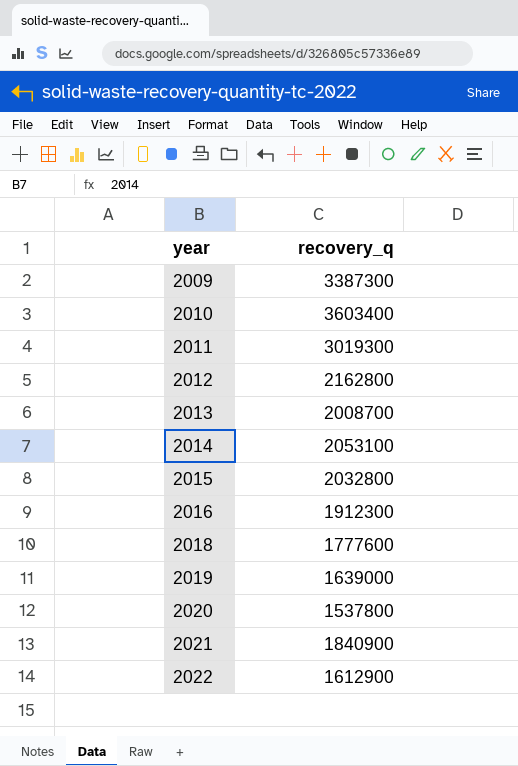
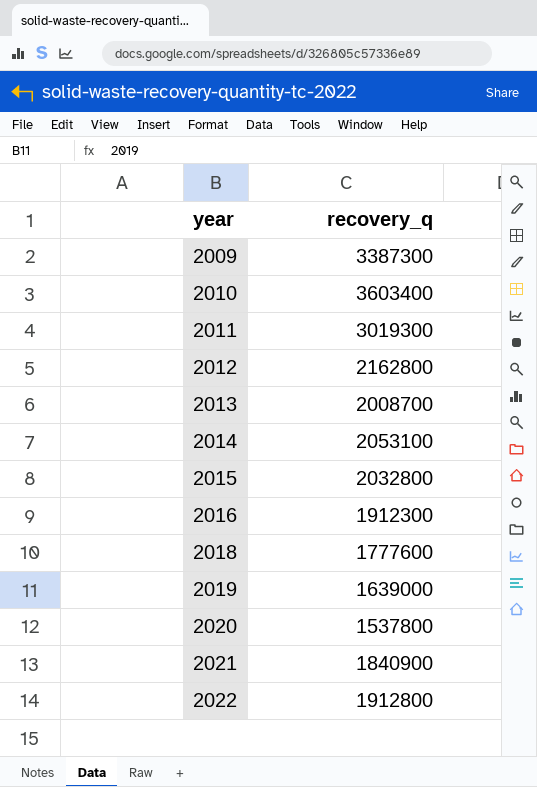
2022 | recovery_q: 1612900 -> 1912800

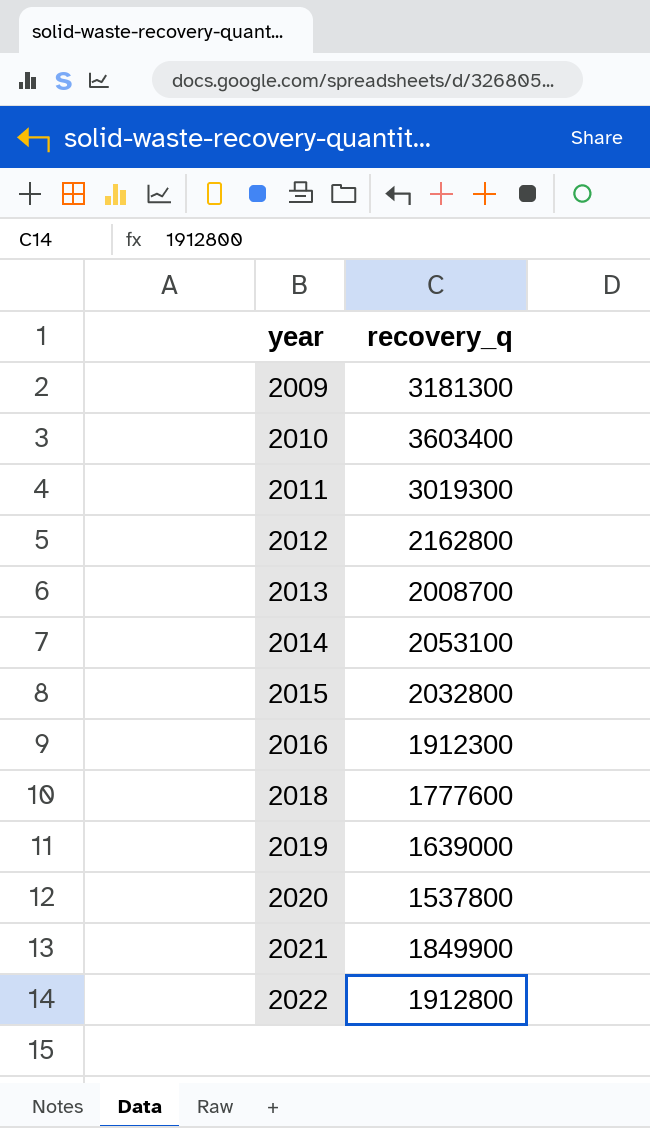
2009 | recovery_q: 3387300 -> 3181300
2021 | recovery_q: 1840900 -> 1849900

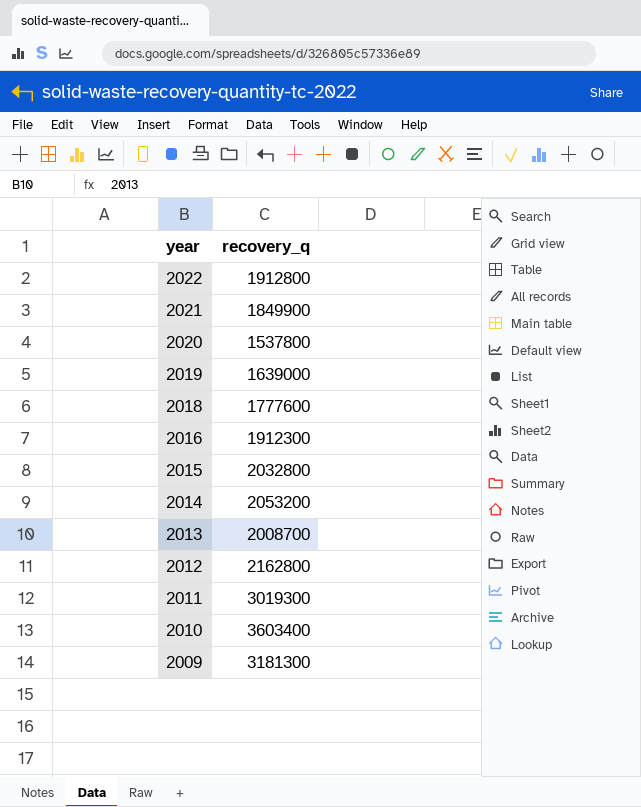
row order: year ascending -> year descending
2014 | recovery_q: 2053100 -> 2053200

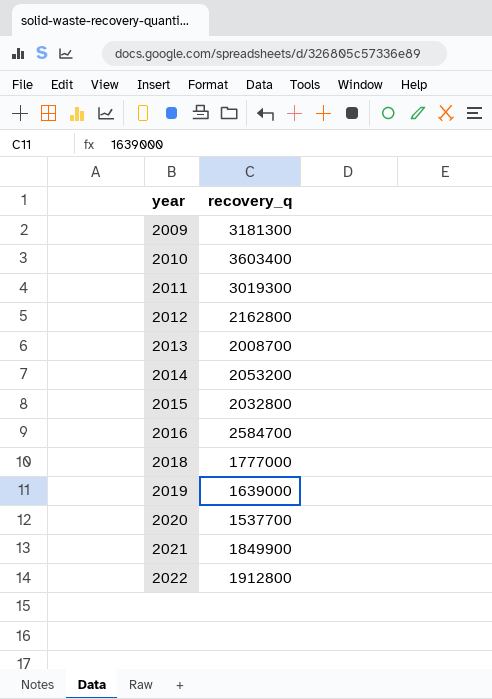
row order: year descending -> year ascending
2016 | recovery_q: 1912300 -> 2584700
2018 | recovery_q: 1777600 -> 1777000
2020 | recovery_q: 1537800 -> 1537700

